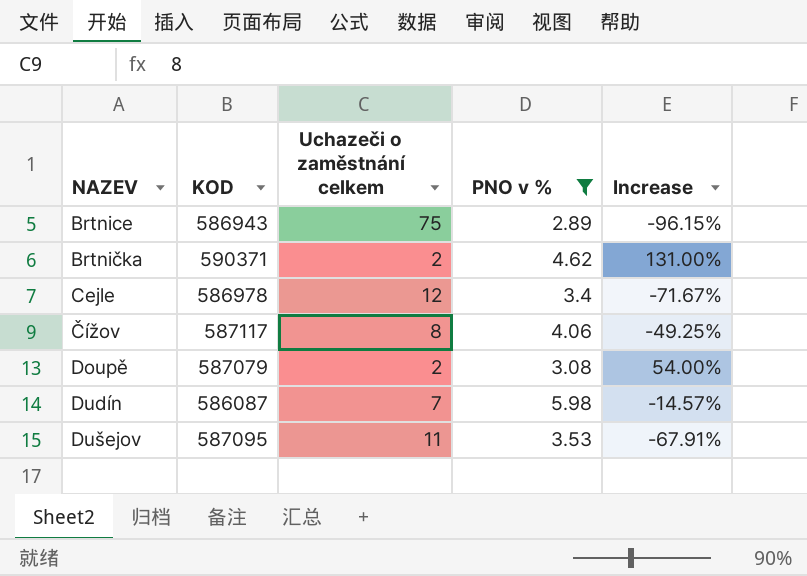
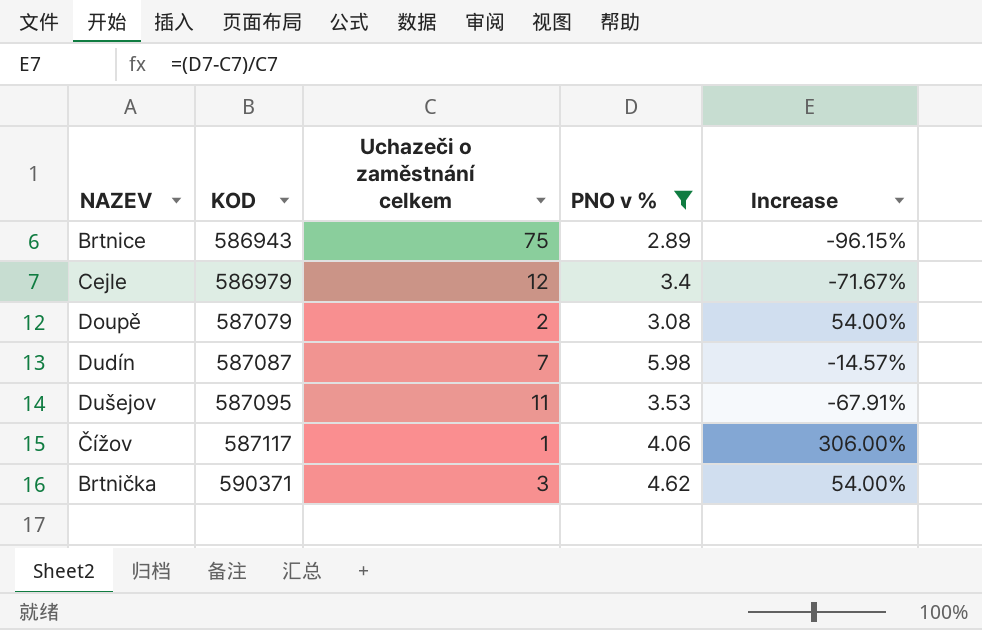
row order: NAZEV ascending -> KOD ascending
Cejle | KOD: 586978 -> 586979
Dudín | KOD: 586087 -> 587087
Čížov | Uchazeči o zaměstnání celkem: 8 -> 1
Čížov | Increase: -49.25% -> 306.00%
Brtnička | Uchazeči o zaměstnání celkem: 2 -> 3
Brtnička | Increase: 131.00% -> 54.00%

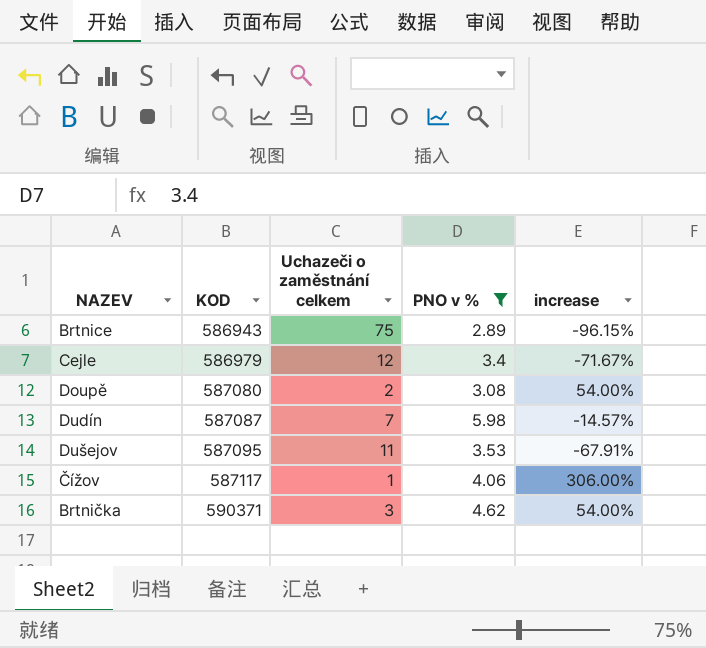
column name: Increase -> increase
Doupě | KOD: 587079 -> 587080

